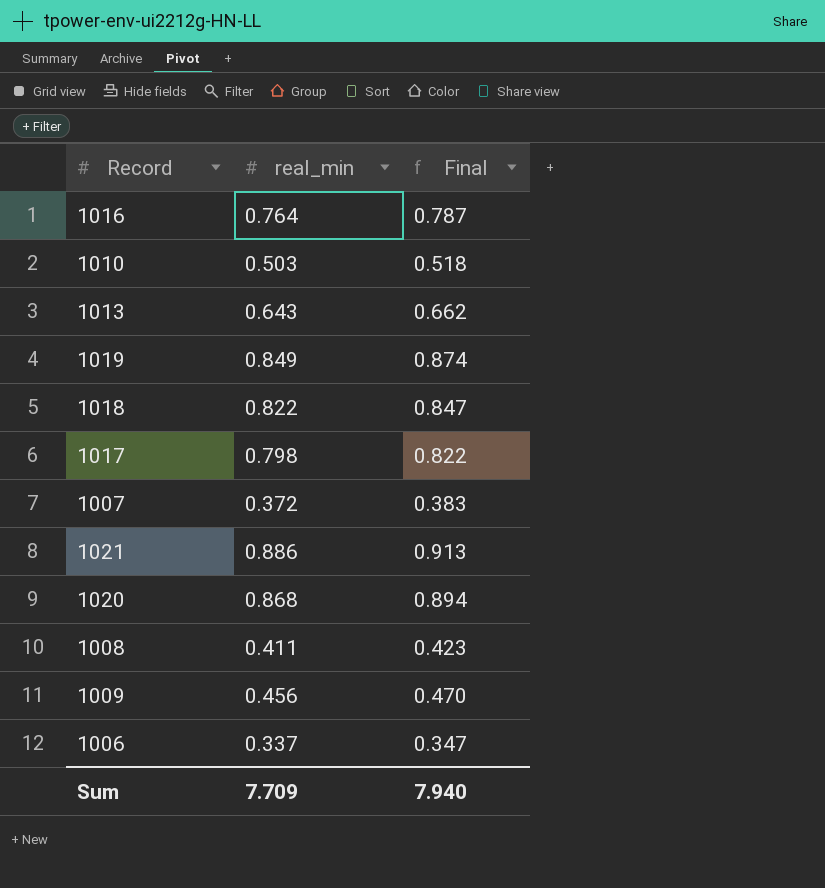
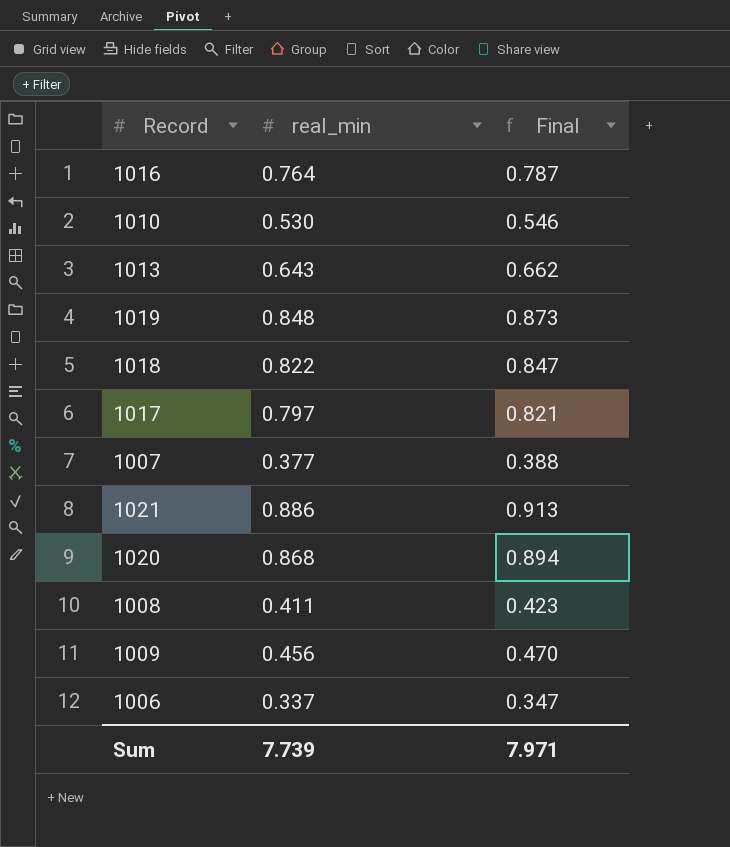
1010 | real_min: 0.503 -> 0.530
1010 | Final: 0.518 -> 0.546
1019 | real_min: 0.849 -> 0.848
1019 | Final: 0.874 -> 0.873
1017 | real_min: 0.798 -> 0.797
1017 | Final: 0.822 -> 0.821
1007 | real_min: 0.372 -> 0.377
1007 | Final: 0.383 -> 0.388
Sum | real_min: 7.709 -> 7.739
Sum | Final: 7.940 -> 7.971

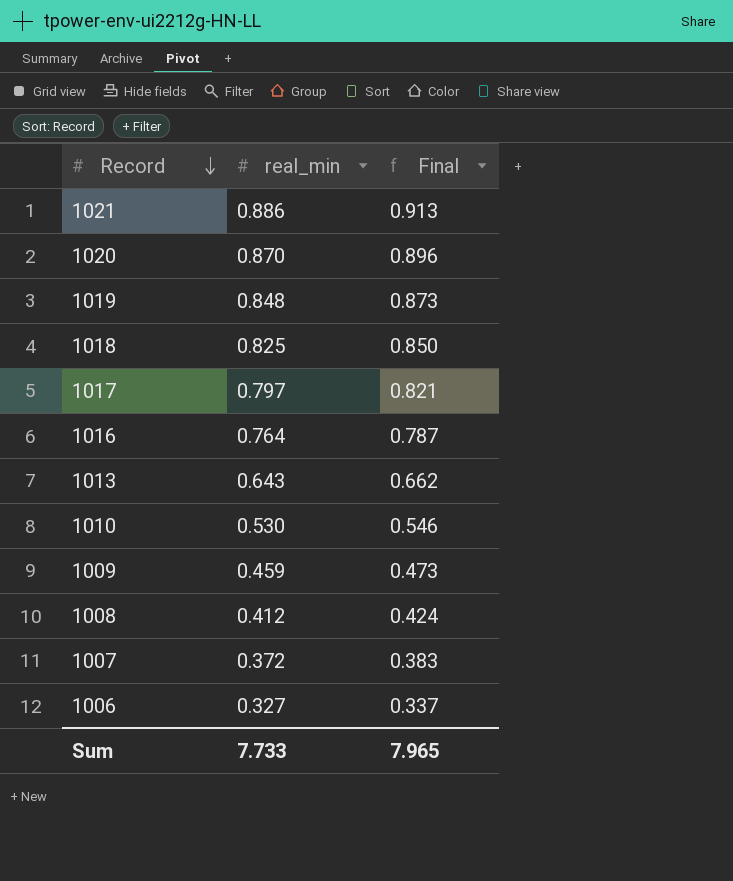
row order: none -> Record descending
1020 | real_min: 0.868 -> 0.870
1020 | Final: 0.894 -> 0.896
1018 | real_min: 0.822 -> 0.825
1018 | Final: 0.847 -> 0.850
1009 | real_min: 0.456 -> 0.459
1009 | Final: 0.470 -> 0.473
1008 | real_min: 0.411 -> 0.412
1008 | Final: 0.423 -> 0.424
1007 | real_min: 0.377 -> 0.372
1007 | Final: 0.388 -> 0.383
1006 | real_min: 0.337 -> 0.327
1006 | Final: 0.347 -> 0.337
Sum | real_min: 7.739 -> 7.733
Sum | Final: 7.971 -> 7.965

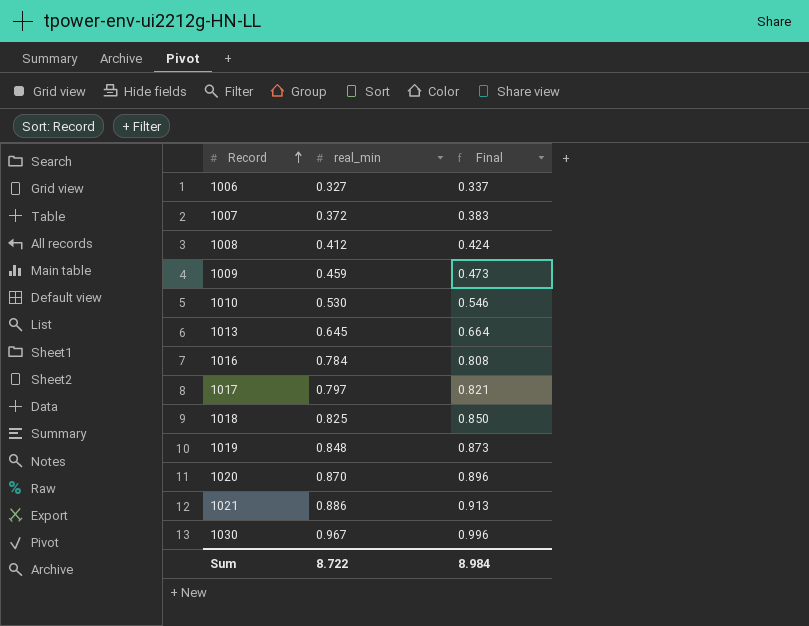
row order: Record descending -> Record ascending
1013 | real_min: 0.643 -> 0.645
1013 | Final: 0.662 -> 0.664
1016 | real_min: 0.764 -> 0.784
1016 | Final: 0.787 -> 0.808
row 1030: none -> 0.967 | 0.996
Sum | real_min: 7.733 -> 8.722
Sum | Final: 7.965 -> 8.984

